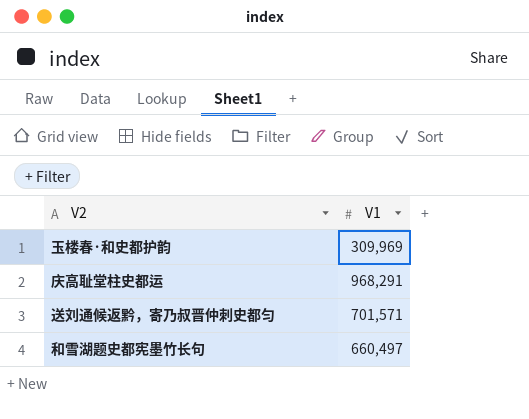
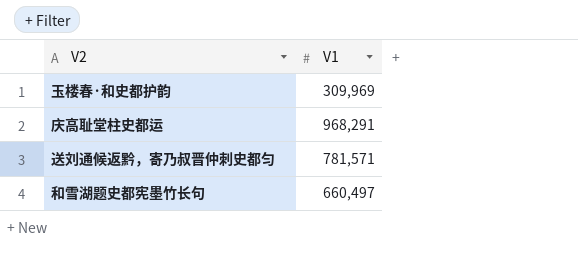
送刘通候返黔，寄乃叔晋仲刺史都匀 | V1: 701,571 -> 781,571

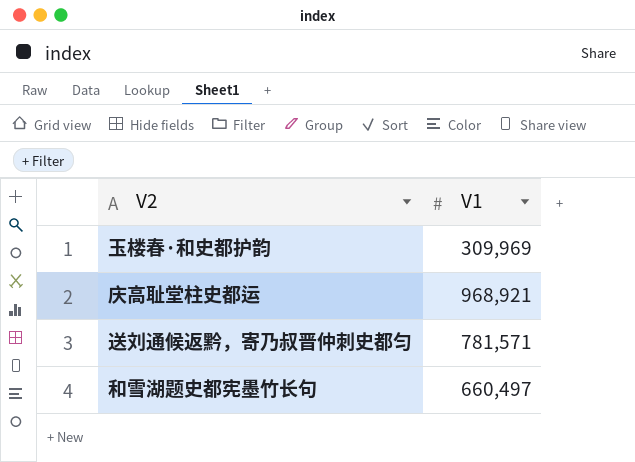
庆高耻堂柱史都运 | V1: 968,291 -> 968,921

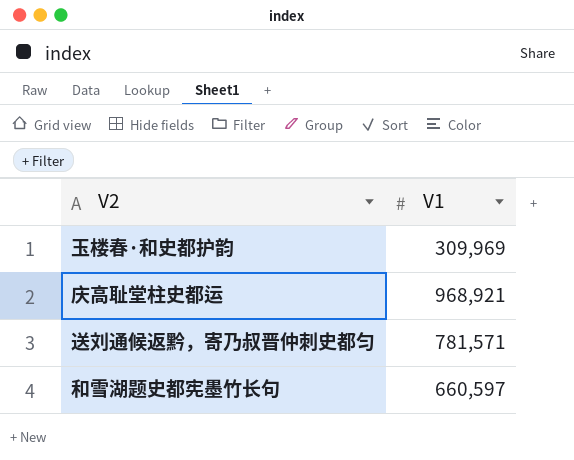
和雪湖题史都宪墨竹长句 | V1: 660,497 -> 660,597

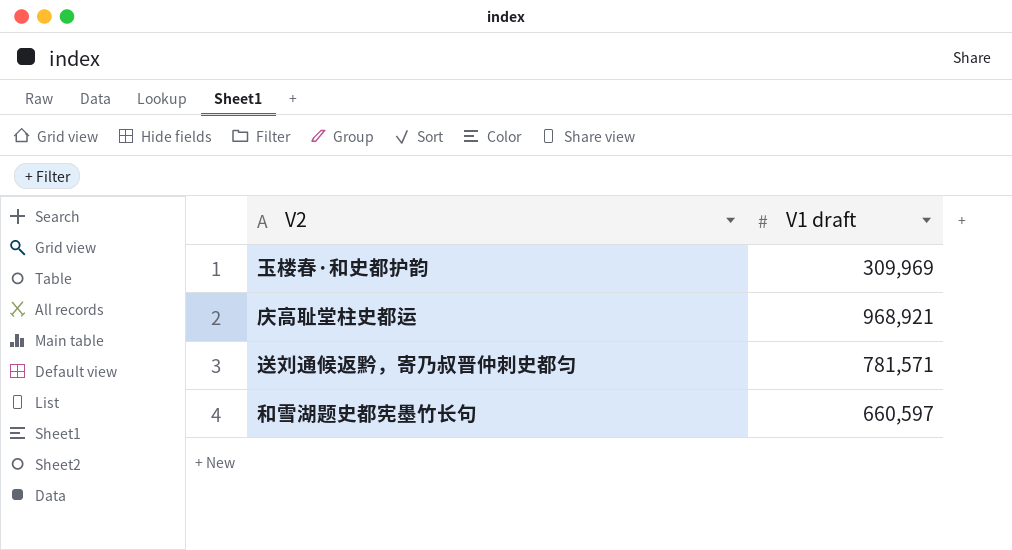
column name: V1 -> V1 draft

